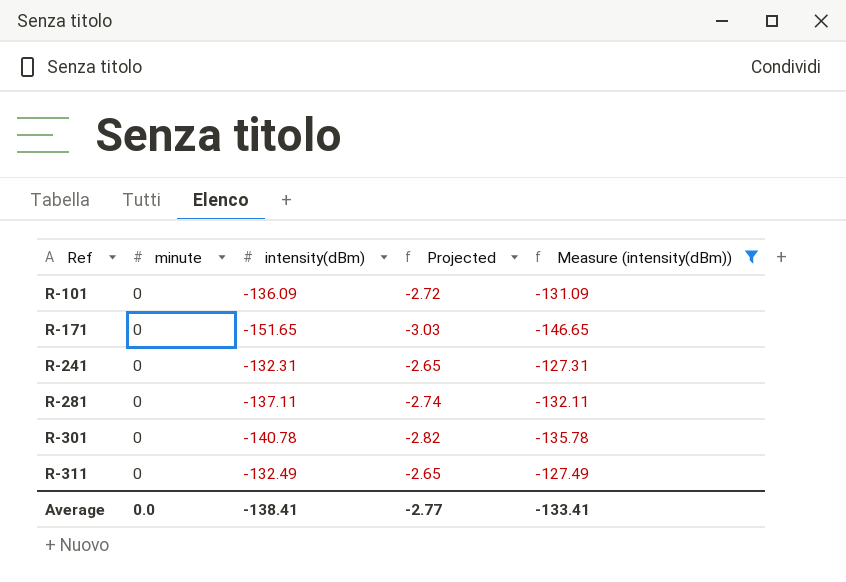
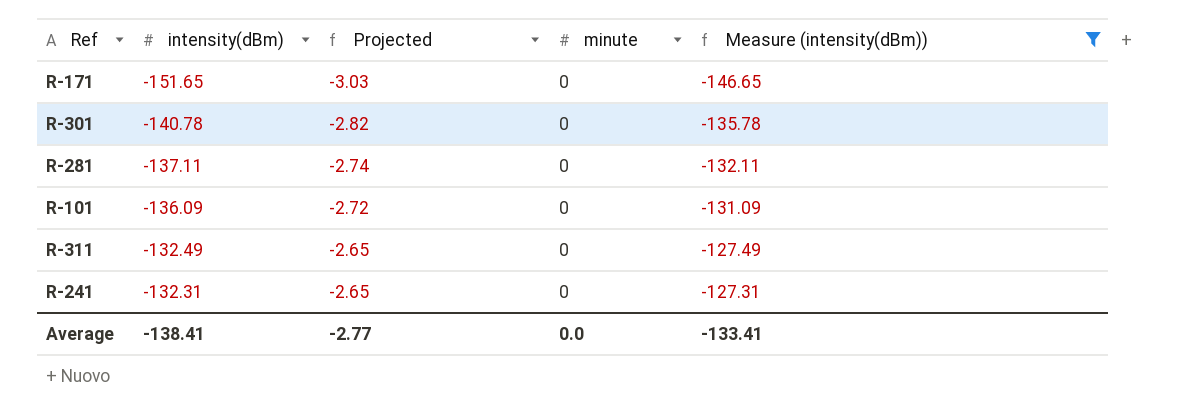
row order: Ref ascending -> intensity(dBm) ascending
column minute | position: 2 -> 4

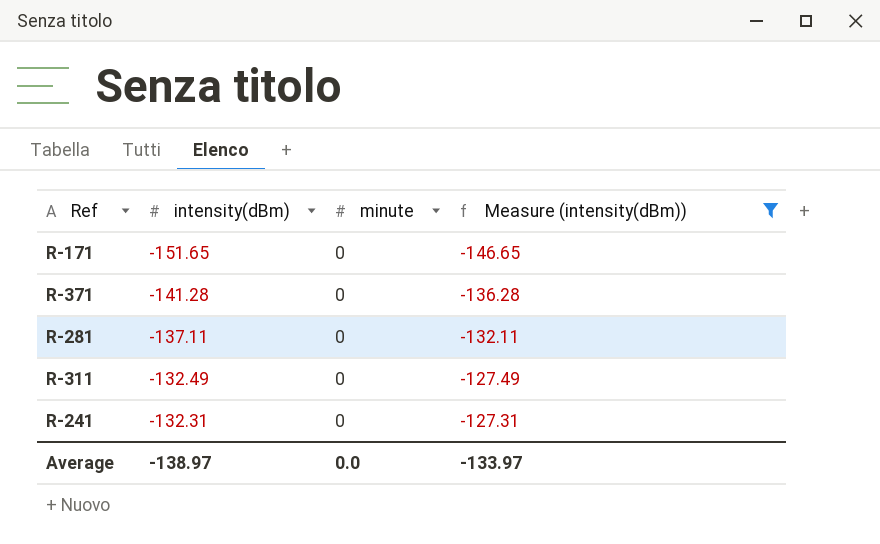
column Projected | formula: [intensity(dBm)] * 0.02 -> none
row R-301: -140.78 | -2.82 | 0 | -135.78 -> none
row R-101: -136.09 | -2.72 | 0 | -131.09 -> none
row R-371: none -> -141.28 | 0 | -136.28
Average | intensity(dBm): -138.41 -> -138.97
Average | Measure (intensity(dBm)): -133.41 -> -133.97

